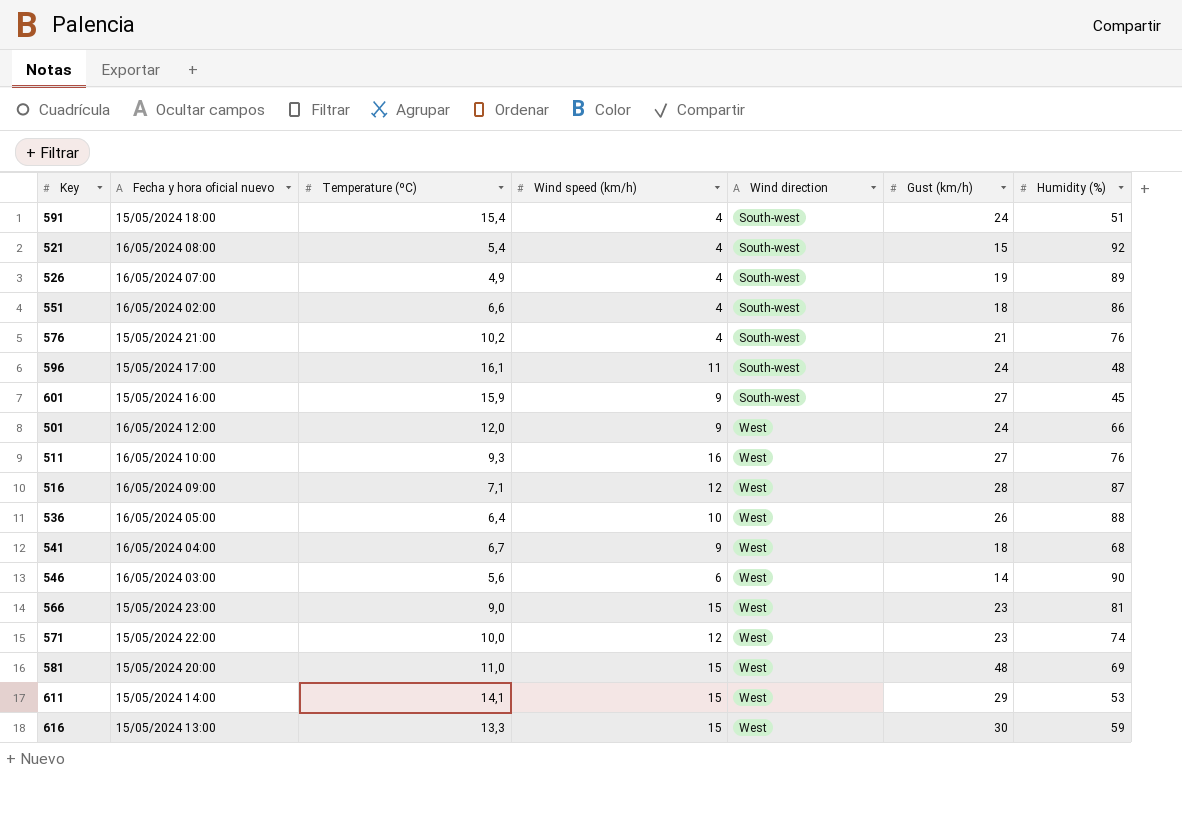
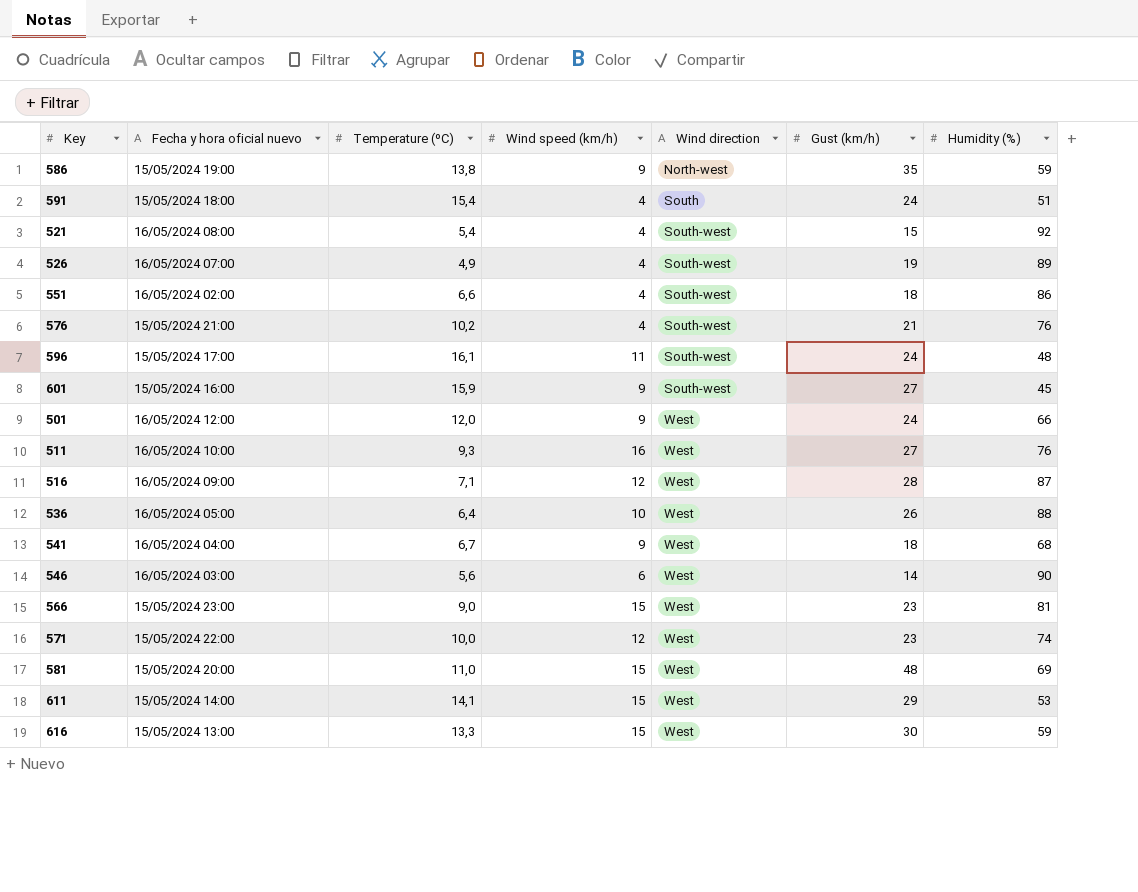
row 586: none -> 15/05/2024 19:00 | 13,8 | 9 | North-west | 35 | 59
591 | Wind direction: South-west -> South

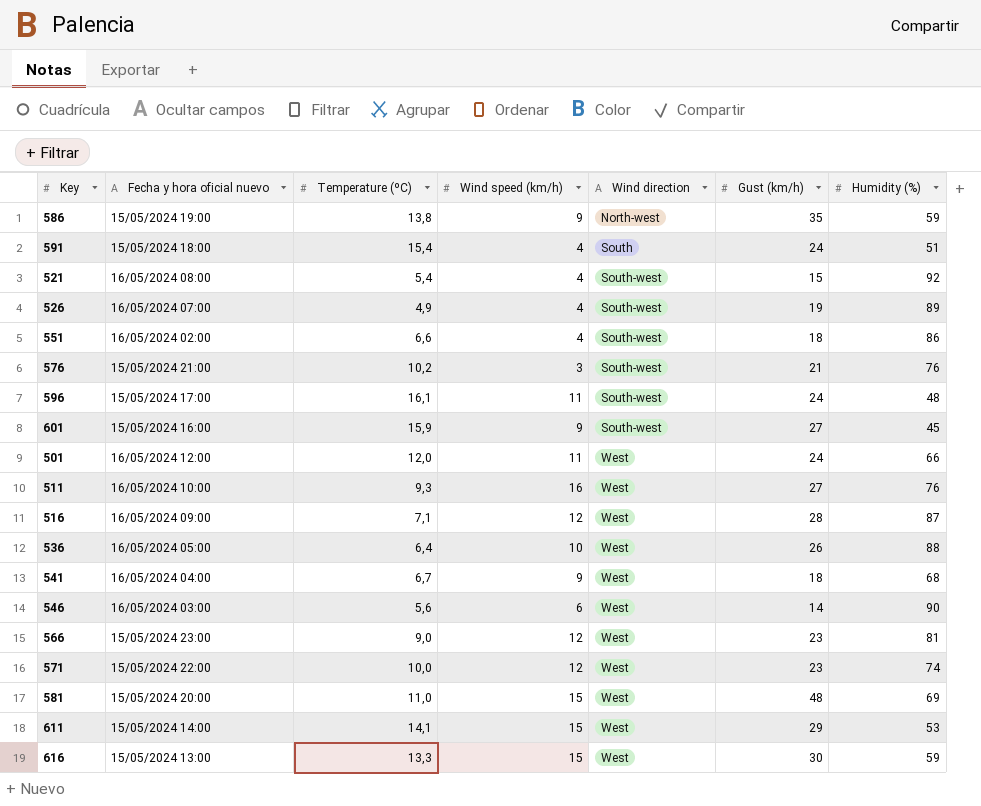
576 | Wind speed (km/h): 4 -> 3
501 | Wind speed (km/h): 9 -> 11
566 | Wind speed (km/h): 15 -> 12

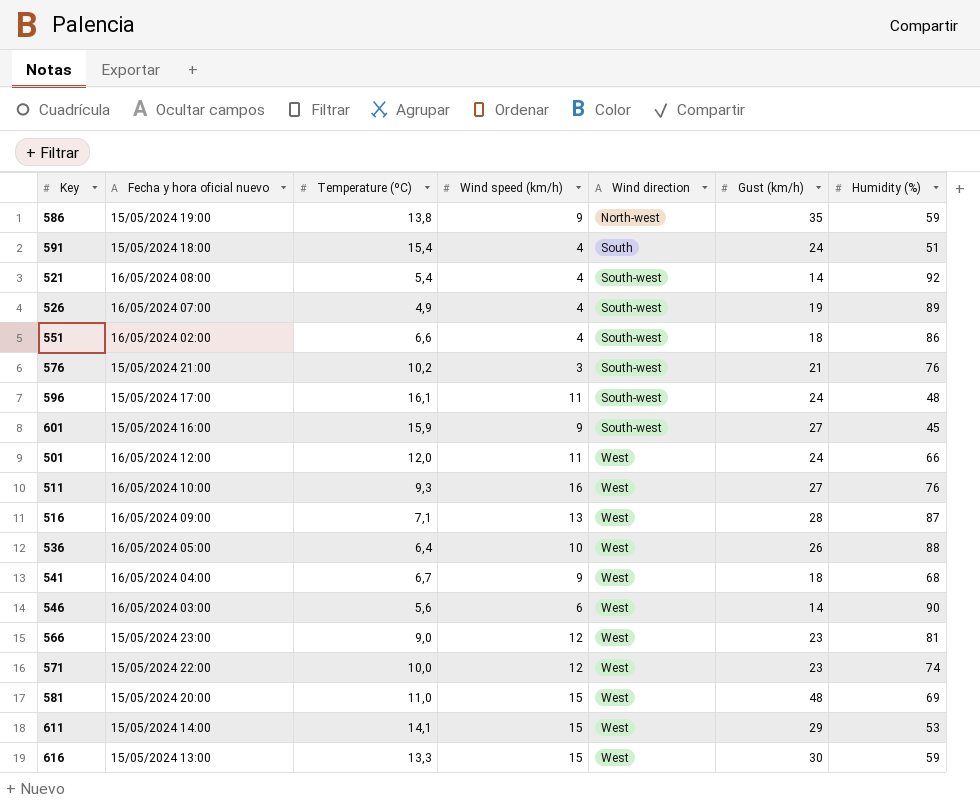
521 | Gust (km/h): 15 -> 14
516 | Wind speed (km/h): 12 -> 13

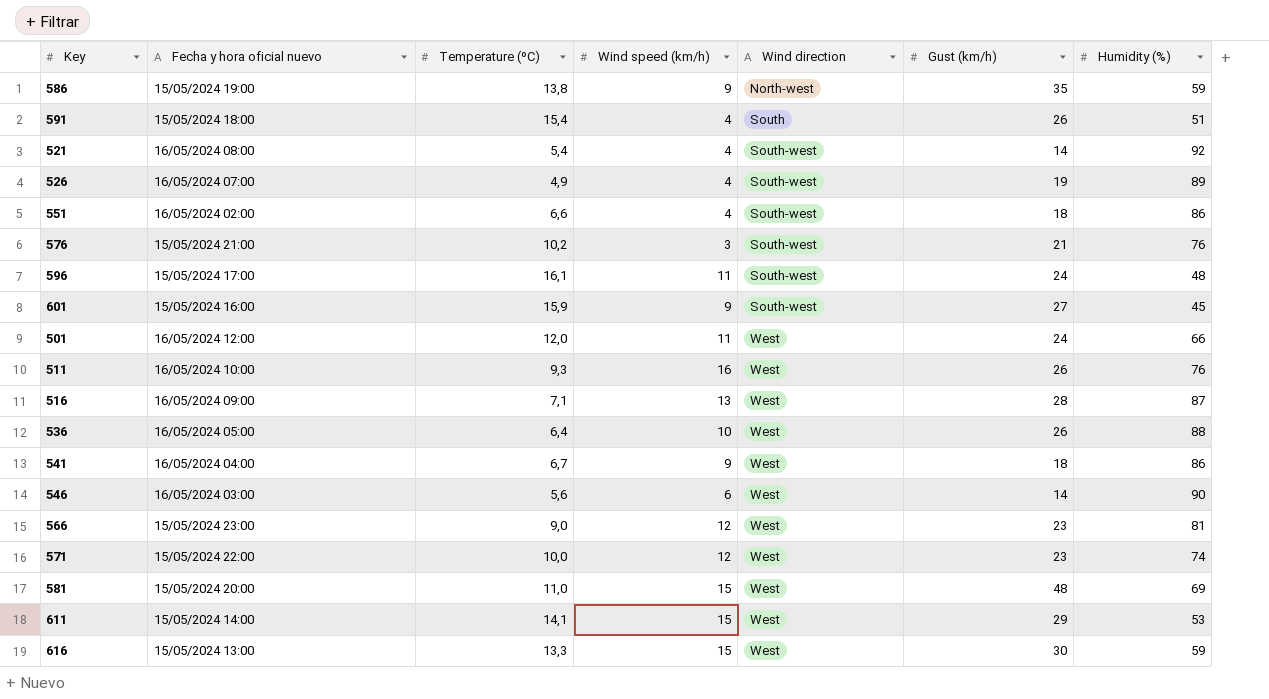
591 | Gust (km/h): 24 -> 26
511 | Gust (km/h): 27 -> 26
541 | Humidity (%): 68 -> 86

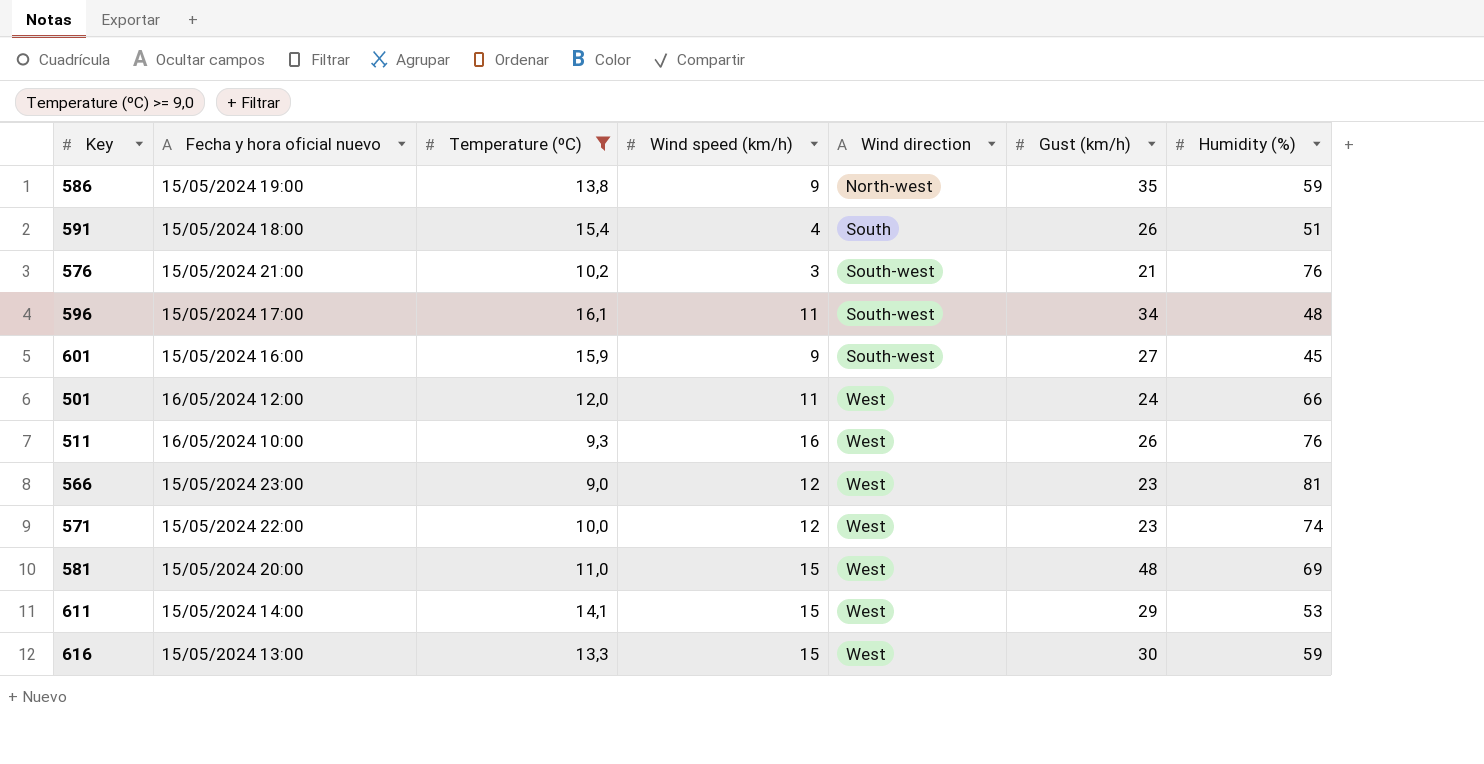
filter: none -> Temperature (ºC) >= 9,0
596 | Gust (km/h): 24 -> 34

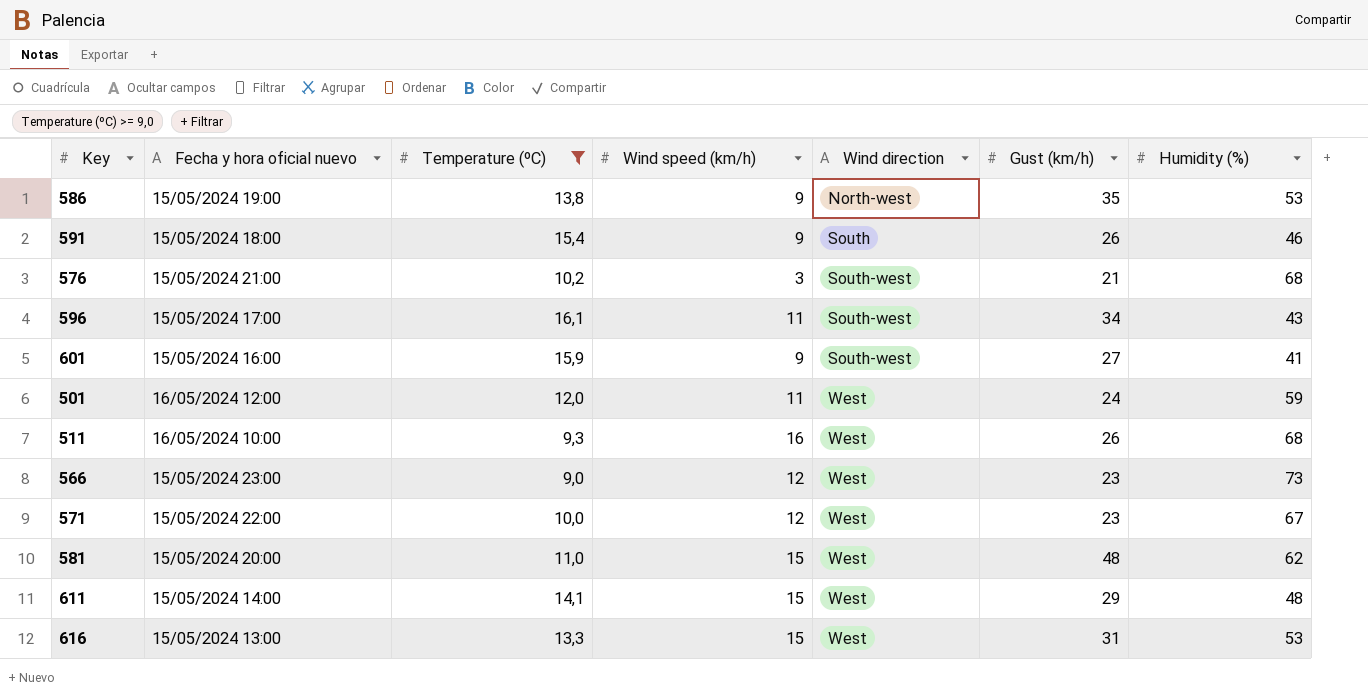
586 | Humidity (%): 59 -> 53
591 | Wind speed (km/h): 4 -> 9
591 | Humidity (%): 51 -> 46
576 | Humidity (%): 76 -> 68
596 | Humidity (%): 48 -> 43
601 | Humidity (%): 45 -> 41
501 | Humidity (%): 66 -> 59
511 | Humidity (%): 76 -> 68
566 | Humidity (%): 81 -> 73
571 | Humidity (%): 74 -> 67
581 | Humidity (%): 69 -> 62
611 | Humidity (%): 53 -> 48
616 | Gust (km/h): 30 -> 31
616 | Humidity (%): 59 -> 53

